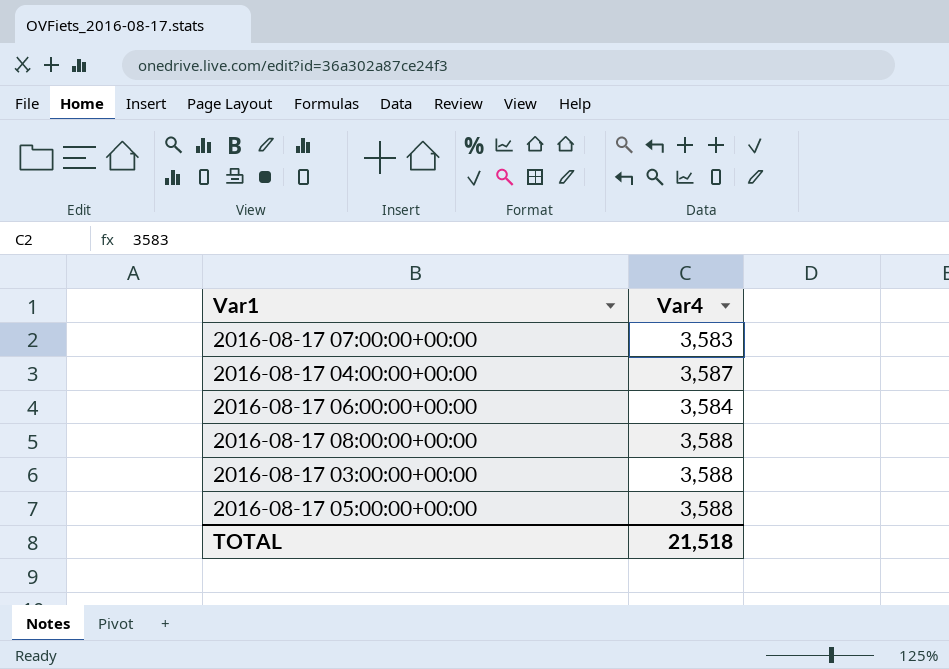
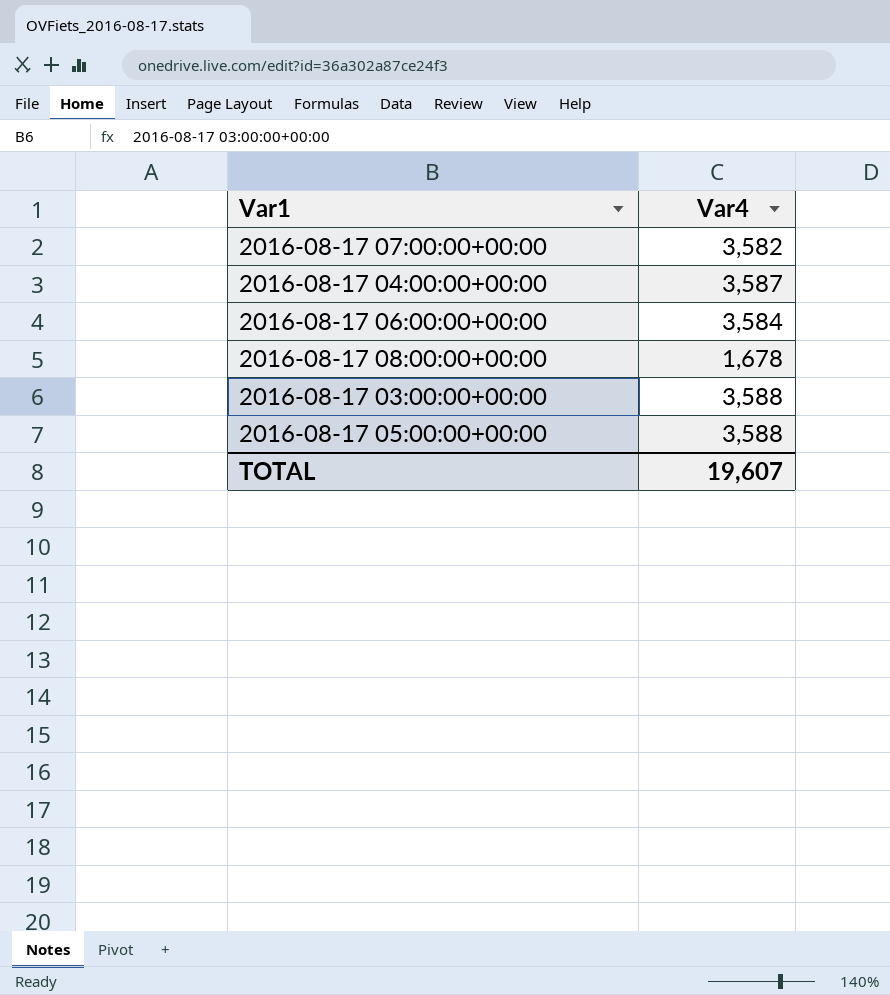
2016-08-17 07:00:00+00:00 | Var4: 3,583 -> 3,582
2016-08-17 08:00:00+00:00 | Var4: 3,588 -> 1,678
TOTAL | Var4: 21,518 -> 19,607

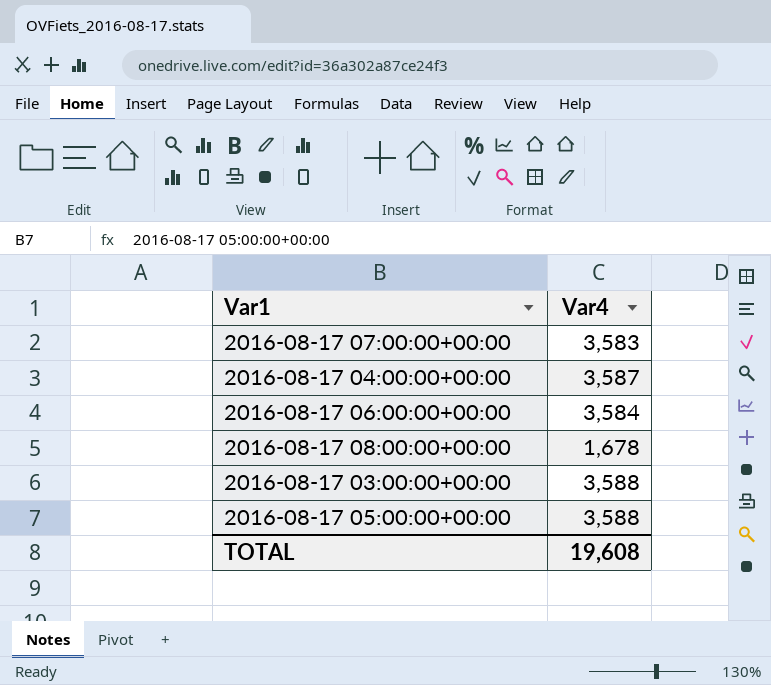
2016-08-17 07:00:00+00:00 | Var4: 3,582 -> 3,583
TOTAL | Var4: 19,607 -> 19,608

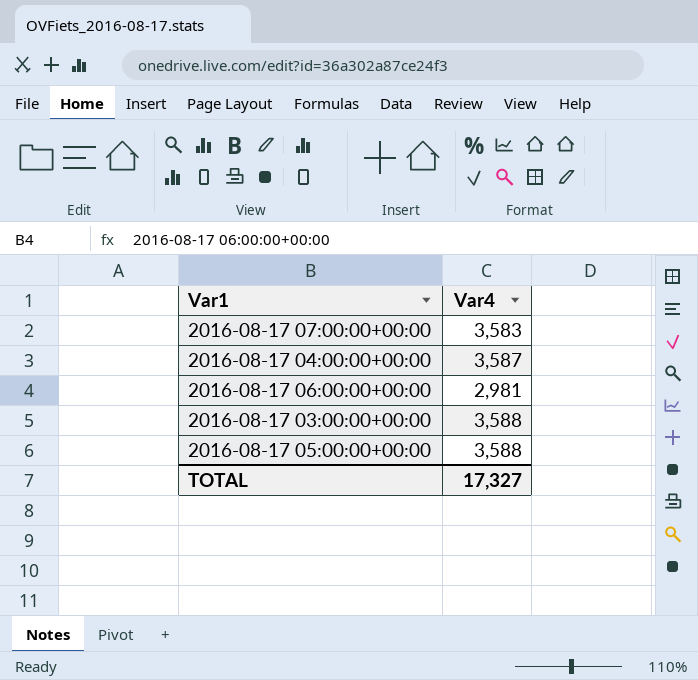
row 2016-08-17 08:00:00+00:00: 1,678 -> none
2016-08-17 06:00:00+00:00 | Var4: 3,584 -> 2,981
TOTAL | Var4: 19,608 -> 17,327

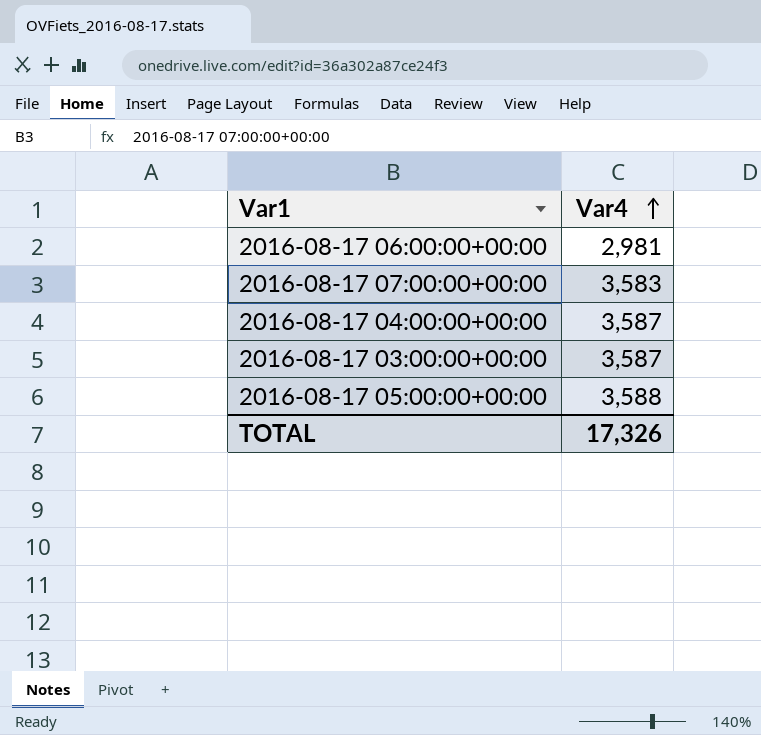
row order: none -> Var4 ascending
2016-08-17 03:00:00+00:00 | Var4: 3,588 -> 3,587
TOTAL | Var4: 17,327 -> 17,326

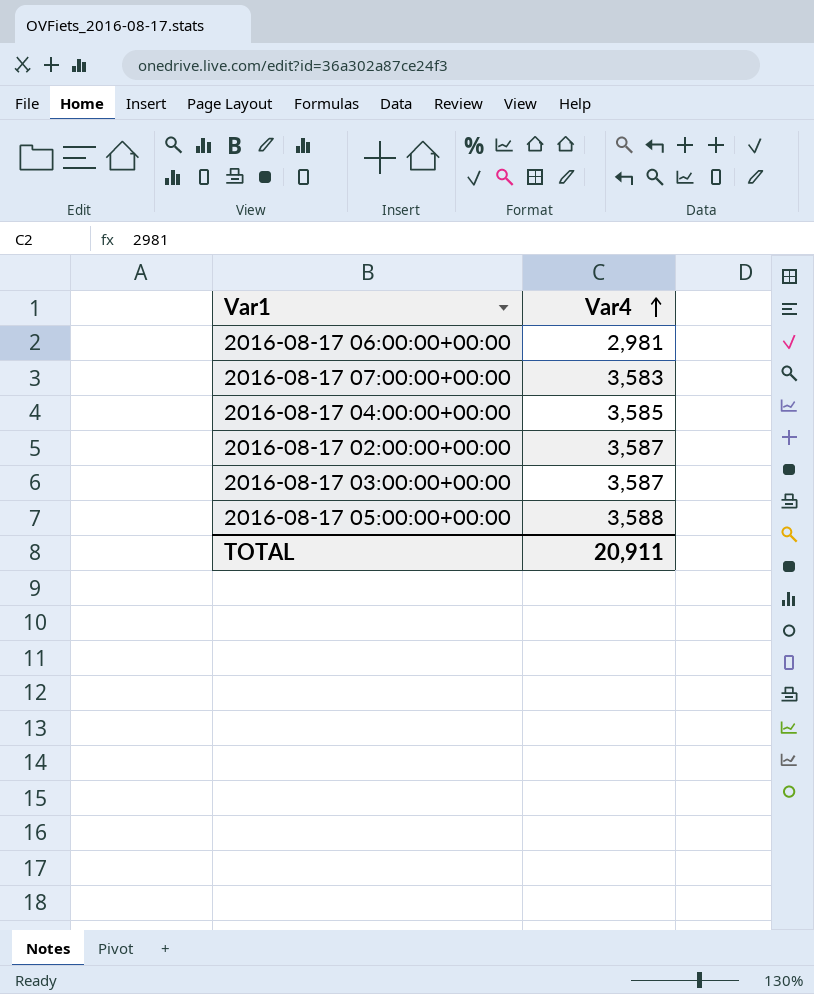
2016-08-17 04:00:00+00:00 | Var4: 3,587 -> 3,585
row 2016-08-17 02:00:00+00:00: none -> 3,587
TOTAL | Var4: 17,326 -> 20,911

